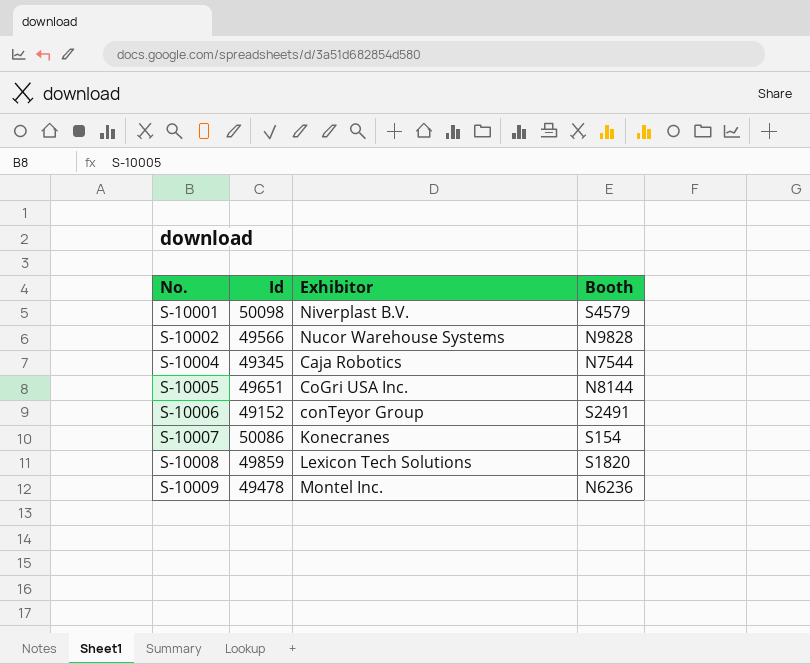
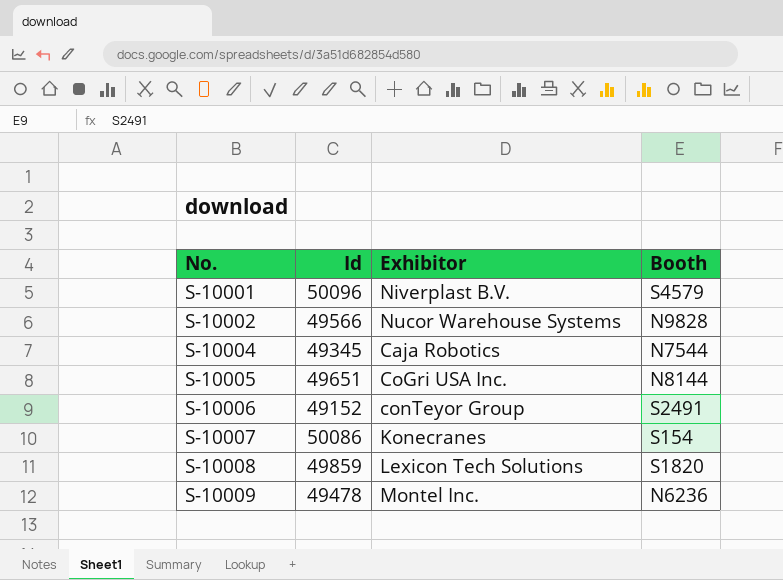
S-10001 | Id: 50098 -> 50096

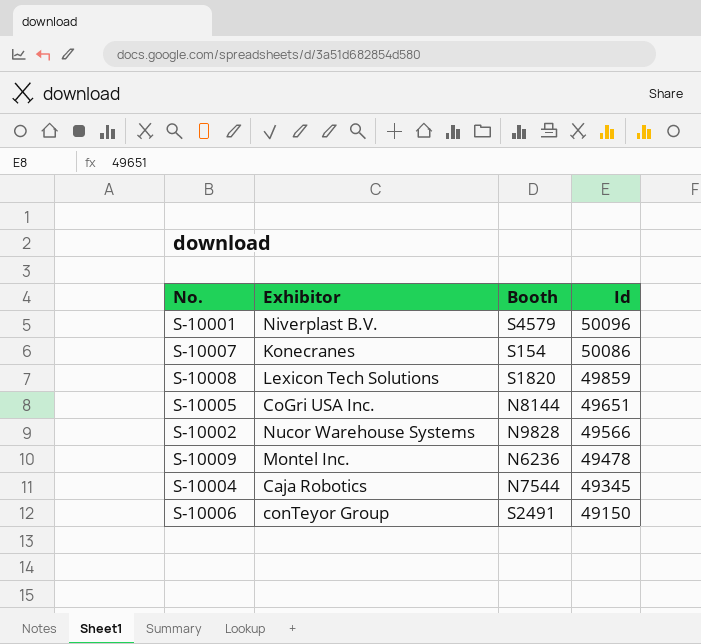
row order: No. ascending -> Id descending
column Id | position: 2 -> 4
S-10006 | Id: 49152 -> 49150

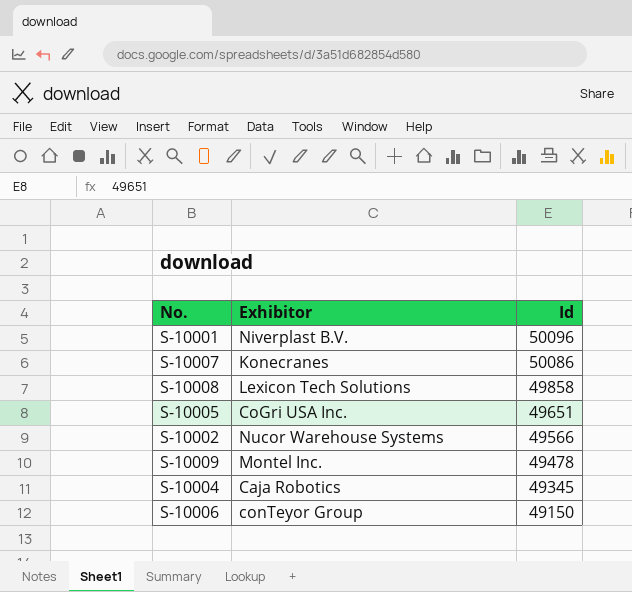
column Booth | position: 3 -> none
S-10008 | Id: 49859 -> 49858

